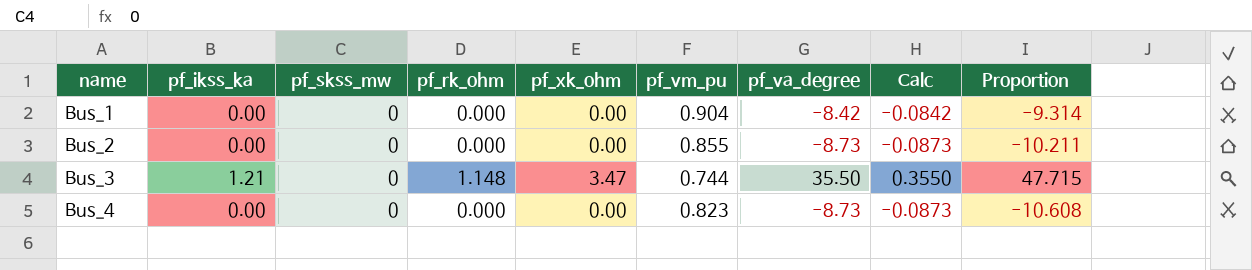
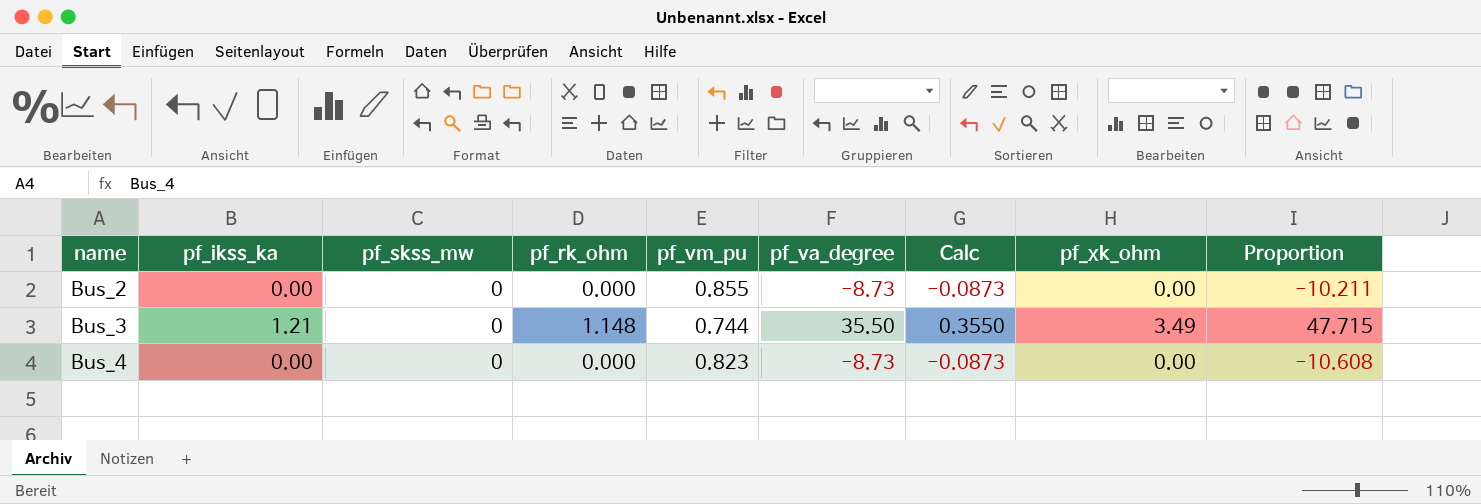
column pf_xk_ohm | position: 5 -> 8
row Bus_1: 0.00 | 0 | 0.000 | 0.00 | 0.904 | -8.42 | -0.0842 | -9.314 -> none
Bus_3 | pf_xk_ohm: 3.47 -> 3.49

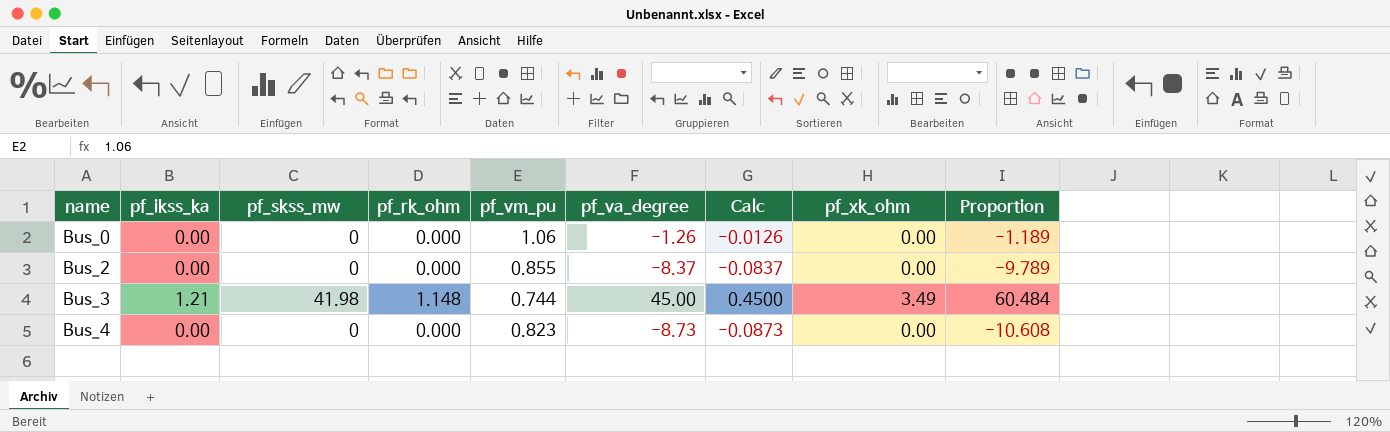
row Bus_0: none -> 0.00 | 0 | 0.000 | 1.06 | -1.26 | -0.0126 | 0.00 | -1.189
Bus_2 | pf_va_degree: -8.73 -> -8.37
Bus_2 | Calc: -0.0873 -> -0.0837
Bus_2 | Proportion: -10.211 -> -9.789
Bus_3 | pf_skss_mw: 0 -> 41.98
Bus_3 | pf_va_degree: 35.50 -> 45.00
Bus_3 | Calc: 0.3550 -> 0.4500
Bus_3 | Proportion: 47.715 -> 60.484

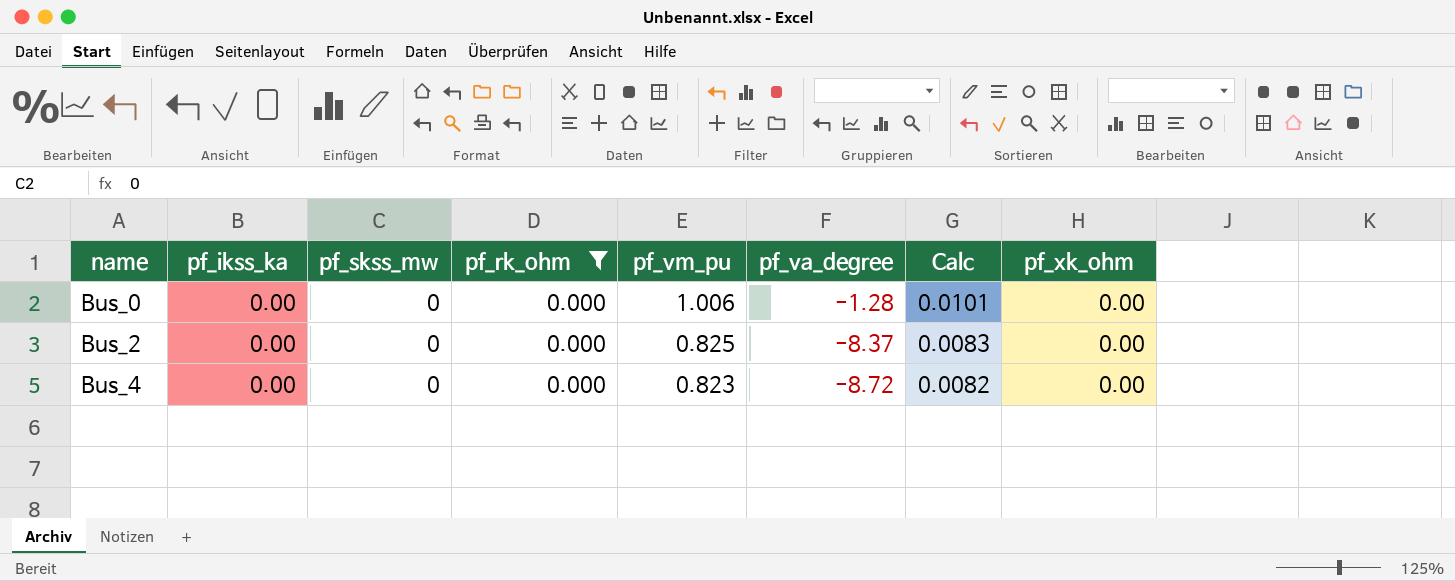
filter: none -> pf_rk_ohm = 0.000
column Proportion | formula: [pf_va_degree] / [pf_vm_pu] -> none
column Calc | formula: [pf_va_degree] * 0.01 -> [pf_vm_pu] * 0.01
Bus_0 | pf_vm_pu: 1.06 -> 1.006
Bus_0 | pf_va_degree: -1.26 -> -1.28
Bus_2 | pf_vm_pu: 0.855 -> 0.825
Bus_4 | pf_va_degree: -8.73 -> -8.72

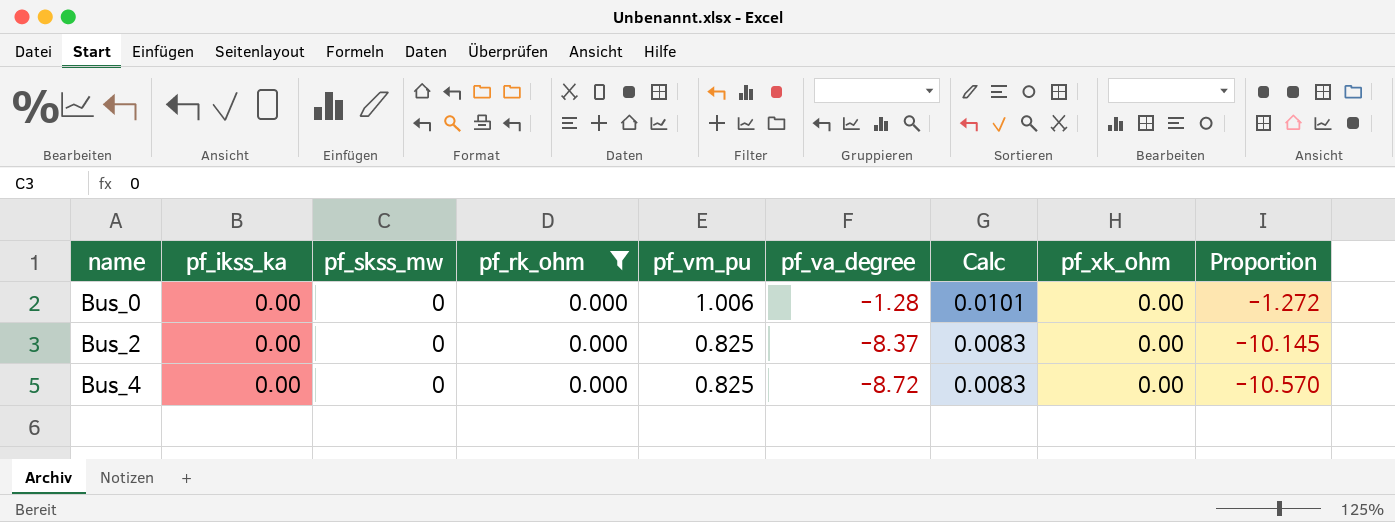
column Proportion | formula: none -> [pf_va_degree] / [pf_vm_pu]
Bus_4 | pf_vm_pu: 0.823 -> 0.825
Bus_4 | Calc: 0.0082 -> 0.0083

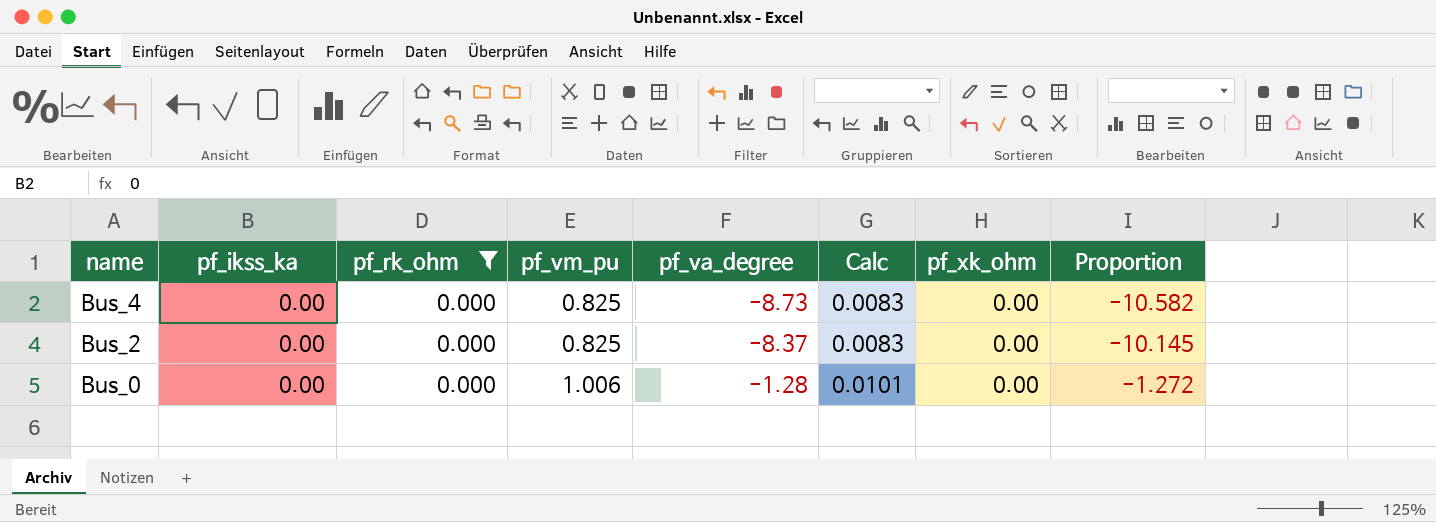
row order: name ascending -> name descending
column pf_skss_mw | position: 3 -> none
Bus_4 | pf_va_degree: -8.72 -> -8.73
Bus_4 | Proportion: -10.570 -> -10.582

